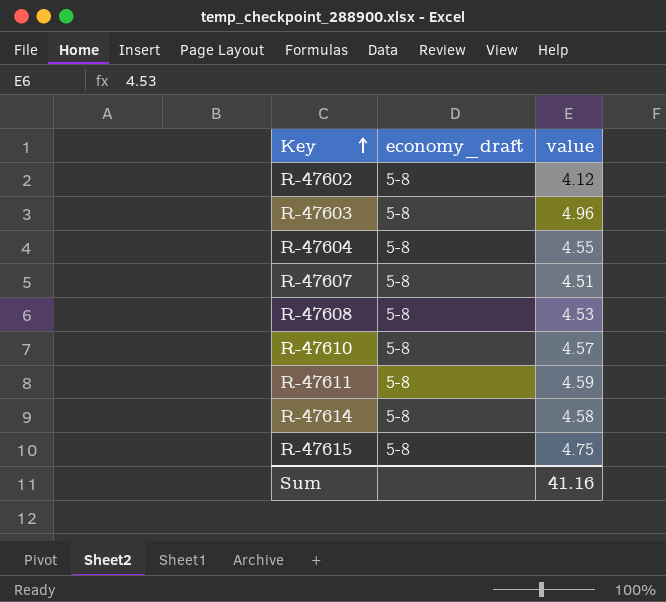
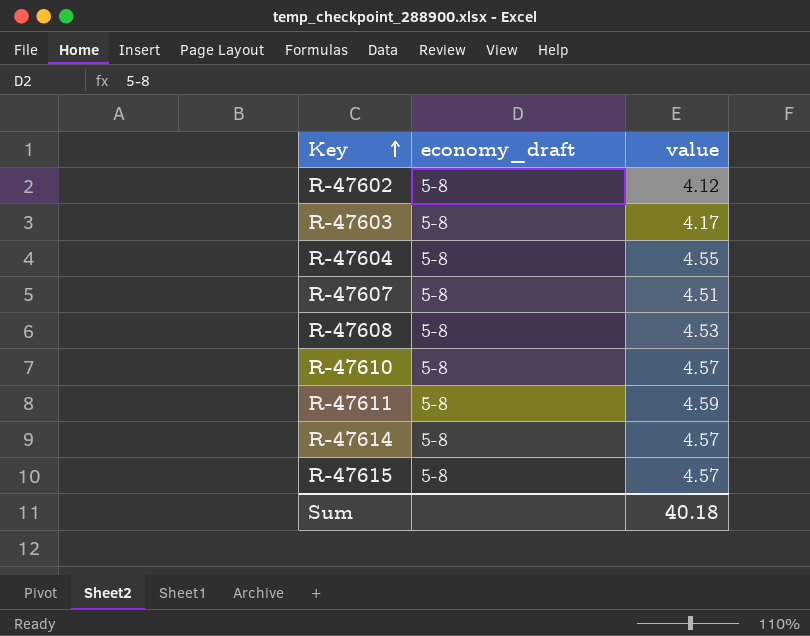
R-47603 | value: 4.96 -> 4.17
R-47614 | value: 4.58 -> 4.57
R-47615 | value: 4.75 -> 4.57
Sum | value: 41.16 -> 40.18

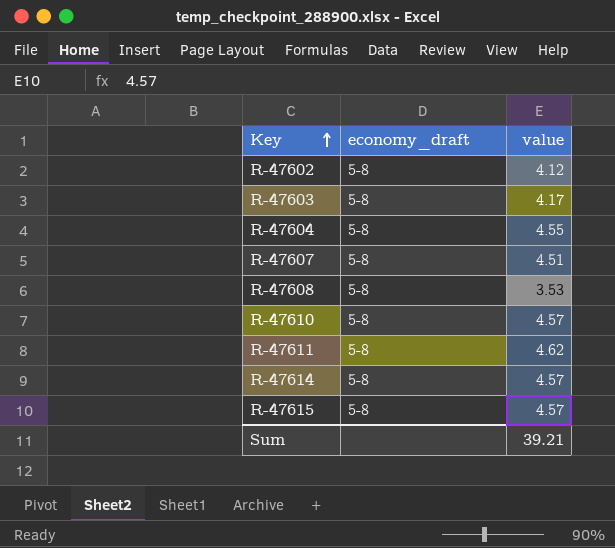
R-47608 | value: 4.53 -> 3.53
R-47611 | value: 4.59 -> 4.62
Sum | value: 40.18 -> 39.21

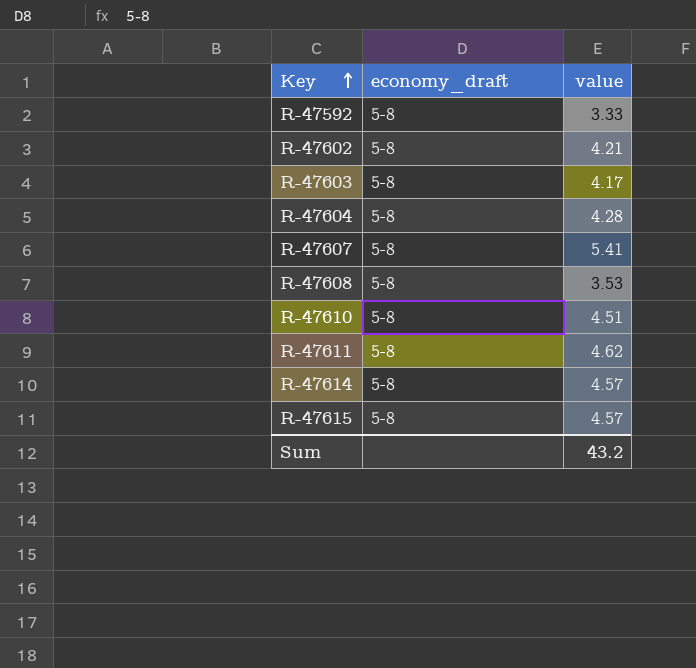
row R-47592: none -> 5-8 | 3.33
R-47602 | value: 4.12 -> 4.21
R-47604 | value: 4.55 -> 4.28
R-47607 | value: 4.51 -> 5.41
R-47610 | value: 4.57 -> 4.51
Sum | value: 39.21 -> 43.2

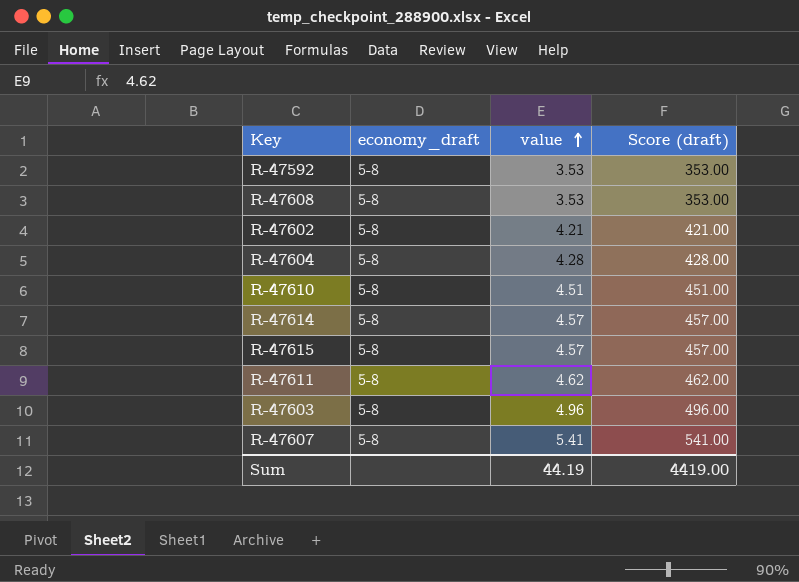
row order: Key ascending -> value ascending
column Score (draft) | formula: none -> [value] * 100
R-47592 | value: 3.33 -> 3.53
R-47603 | value: 4.17 -> 4.96
Sum | value: 43.2 -> 44.19

